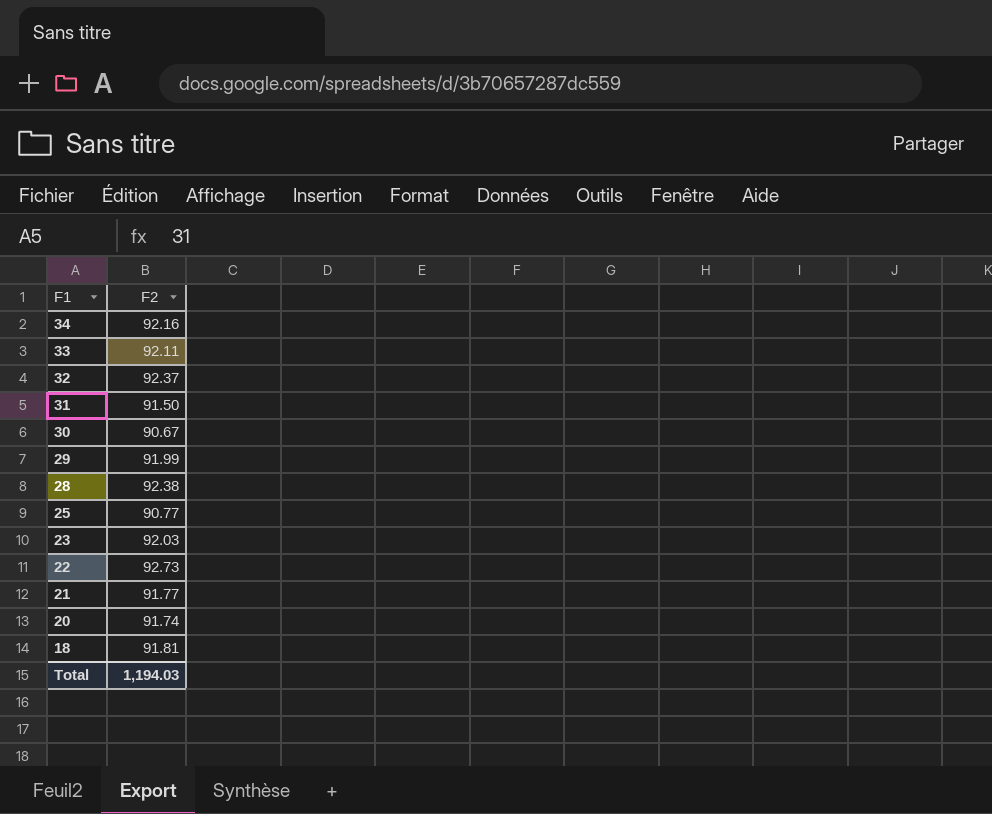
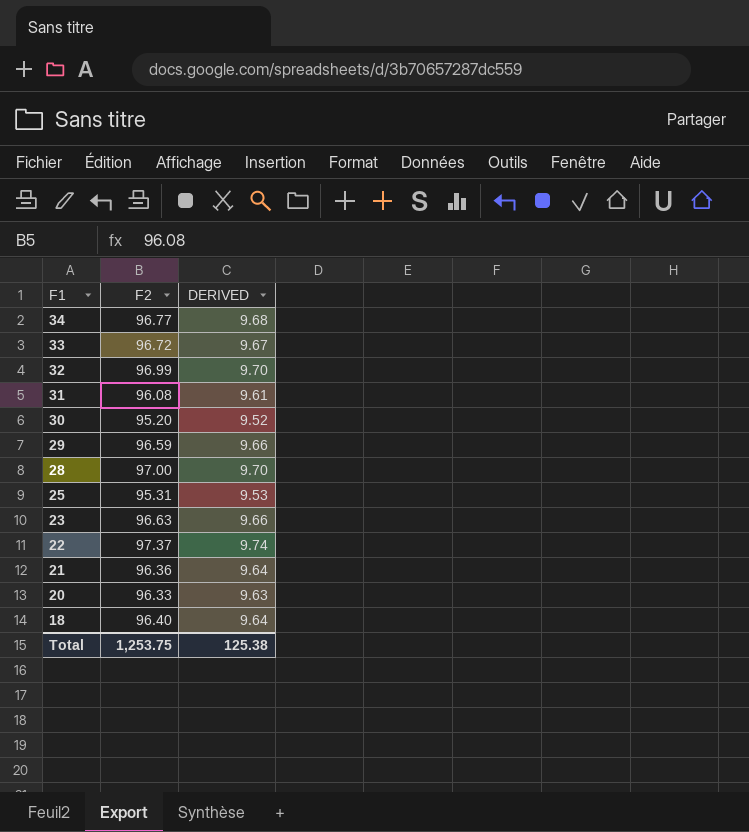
column DERIVED | formula: none -> [F2] * 0.1
34 | F2: 92.16 -> 96.77
33 | F2: 92.11 -> 96.72
32 | F2: 92.37 -> 96.99
31 | F2: 91.50 -> 96.08
30 | F2: 90.67 -> 95.20
29 | F2: 91.99 -> 96.59
28 | F2: 92.38 -> 97.00
25 | F2: 90.77 -> 95.31
23 | F2: 92.03 -> 96.63
22 | F2: 92.73 -> 97.37
21 | F2: 91.77 -> 96.36
20 | F2: 91.74 -> 96.33
18 | F2: 91.81 -> 96.40
Total | F2: 1,194.03 -> 1,253.75

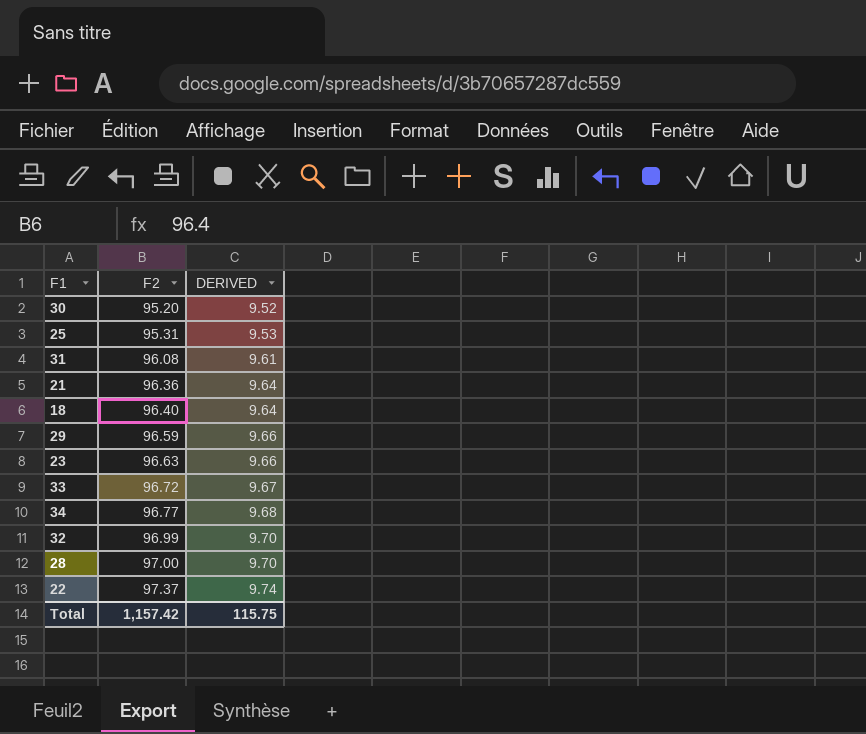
row order: F1 descending -> F2 ascending
row 20: 96.33 | 9.63 -> none
Total | F2: 1,253.75 -> 1,157.42
Total | DERIVED: 125.38 -> 115.75

